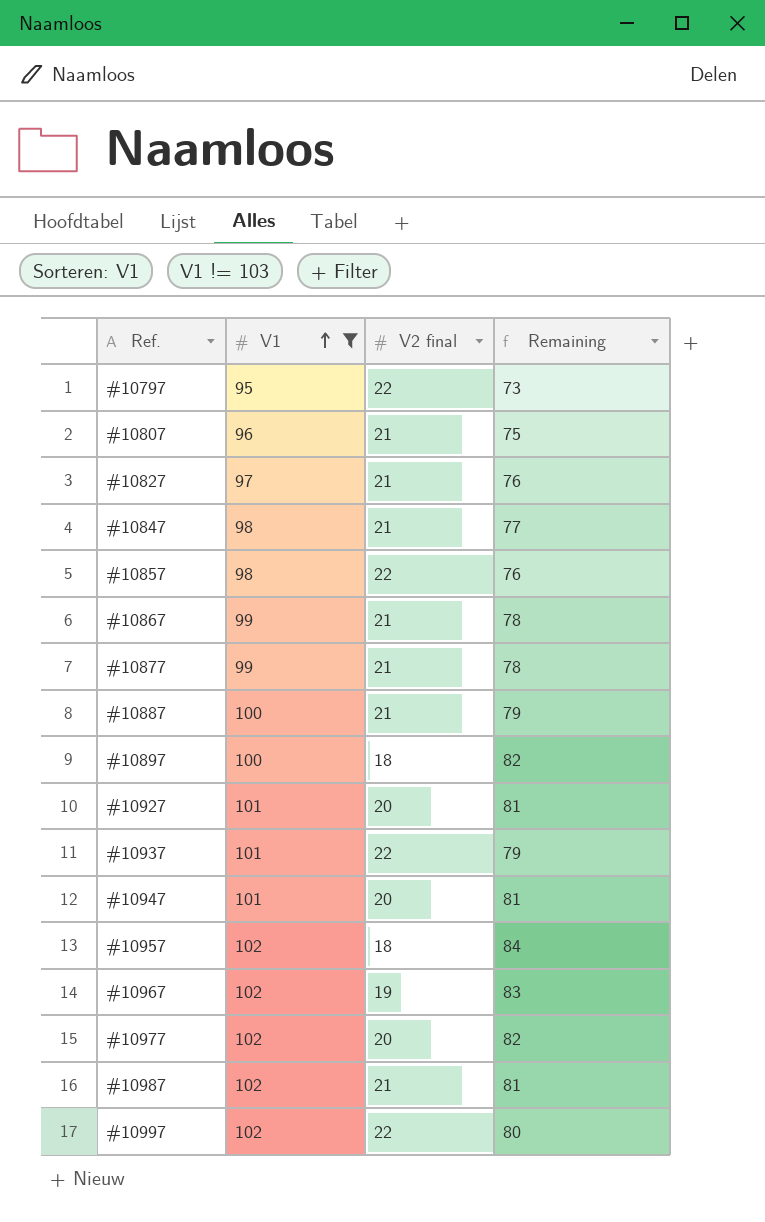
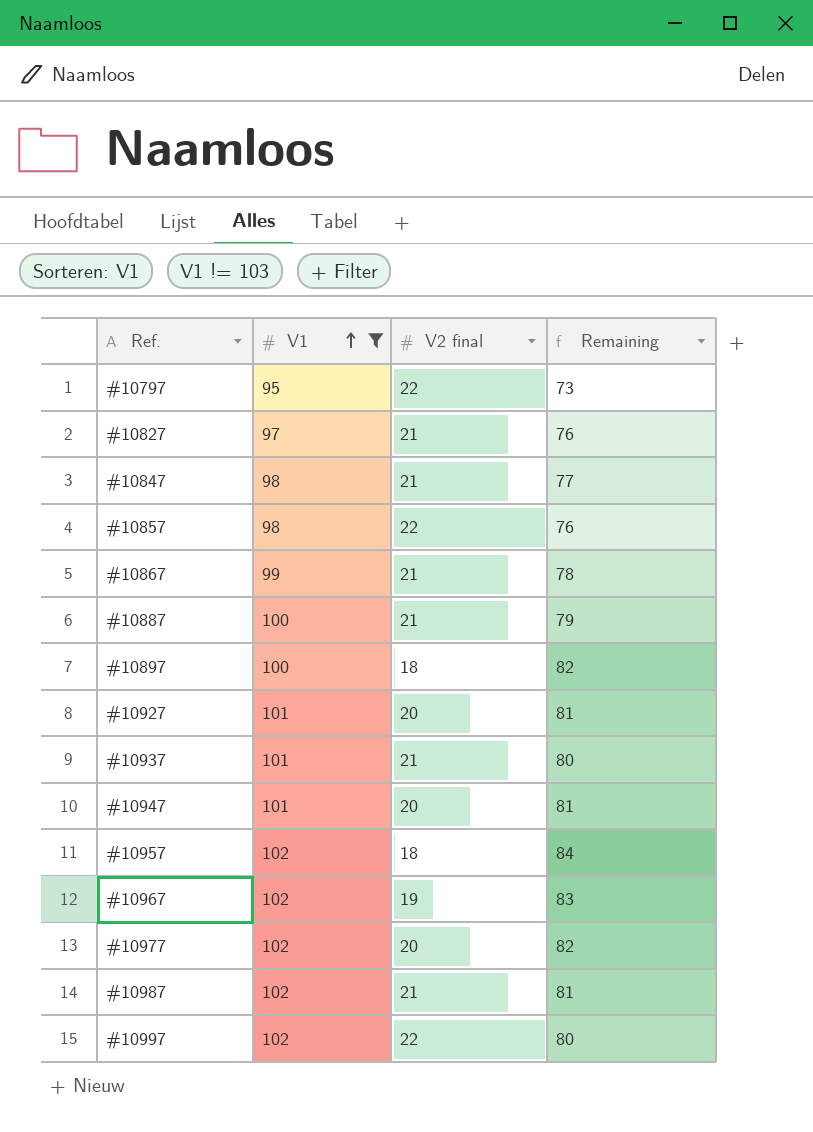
row #10807: 96 | 21 | 75 -> none
row #10877: 99 | 21 | 78 -> none
#10937 | V2 final: 22 -> 21
#10937 | Remaining: 79 -> 80

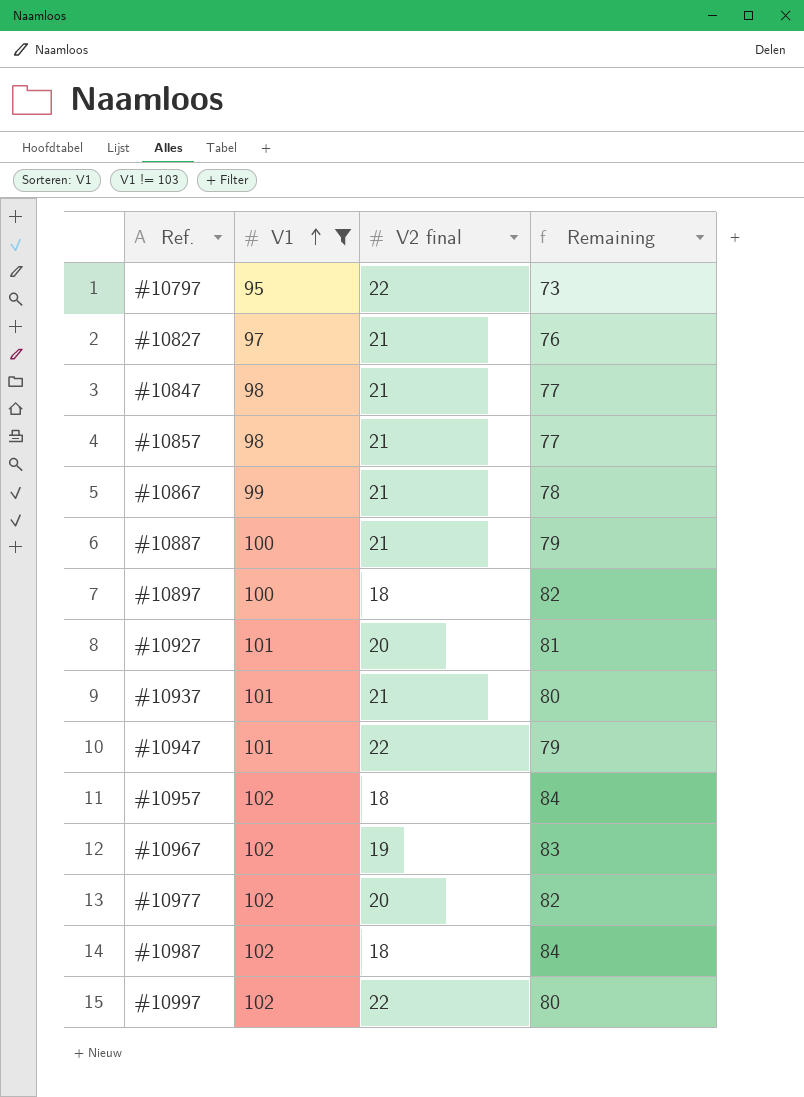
#10857 | V2 final: 22 -> 21
#10857 | Remaining: 76 -> 77
#10947 | V2 final: 20 -> 22
#10947 | Remaining: 81 -> 79
#10987 | V2 final: 21 -> 18
#10987 | Remaining: 81 -> 84

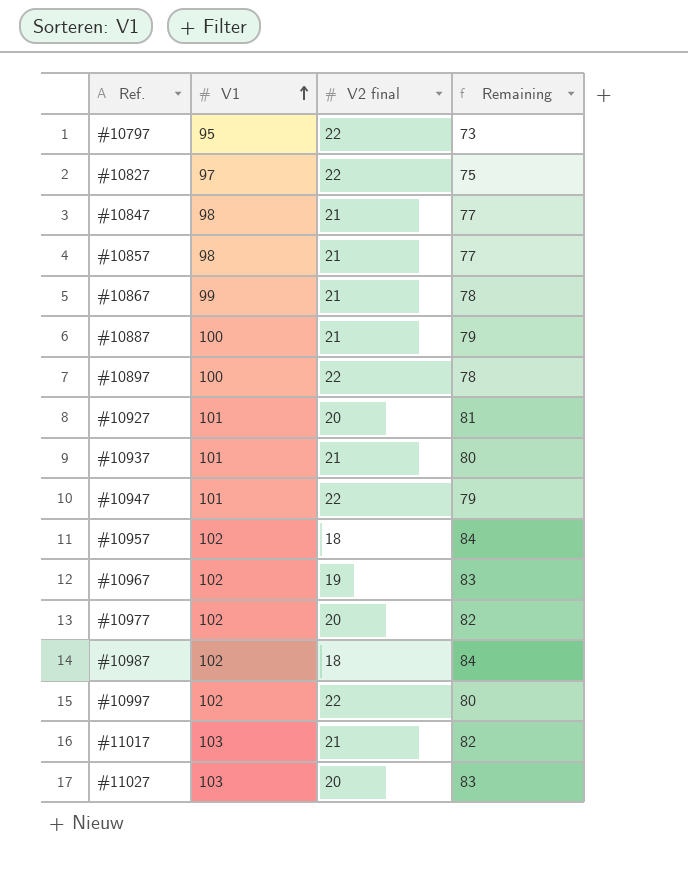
filter: V1 != 103 -> none
#10827 | V2 final: 21 -> 22
#10827 | Remaining: 76 -> 75
#10897 | V2 final: 18 -> 22
#10897 | Remaining: 82 -> 78

